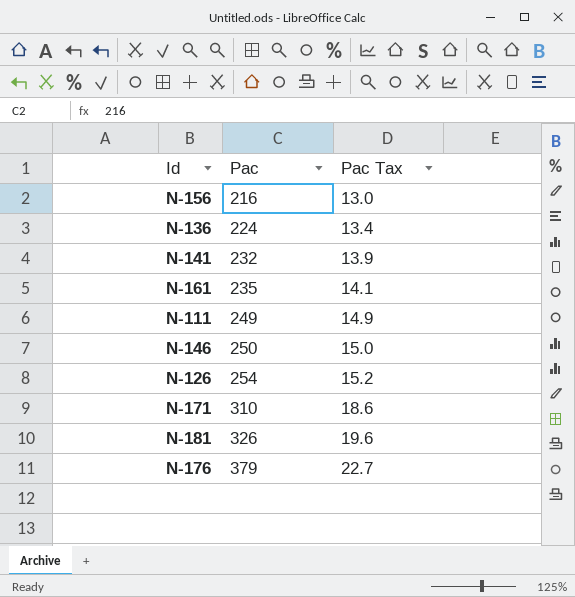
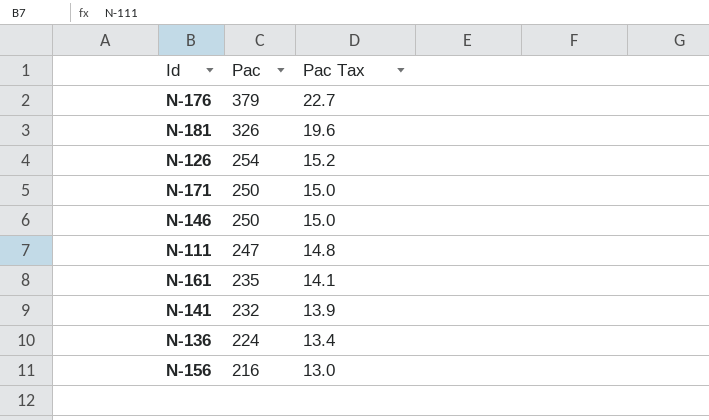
row order: Pac ascending -> Pac descending
N-171 | Pac: 310 -> 250
N-171 | Pac Tax: 18.6 -> 15.0
N-111 | Pac: 249 -> 247
N-111 | Pac Tax: 14.9 -> 14.8

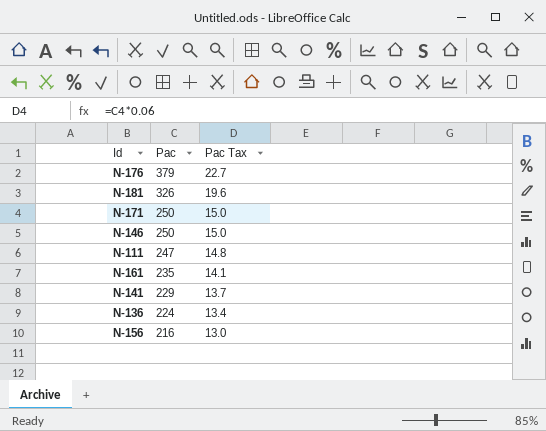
row N-126: 254 | 15.2 -> none
N-141 | Pac: 232 -> 229
N-141 | Pac Tax: 13.9 -> 13.7

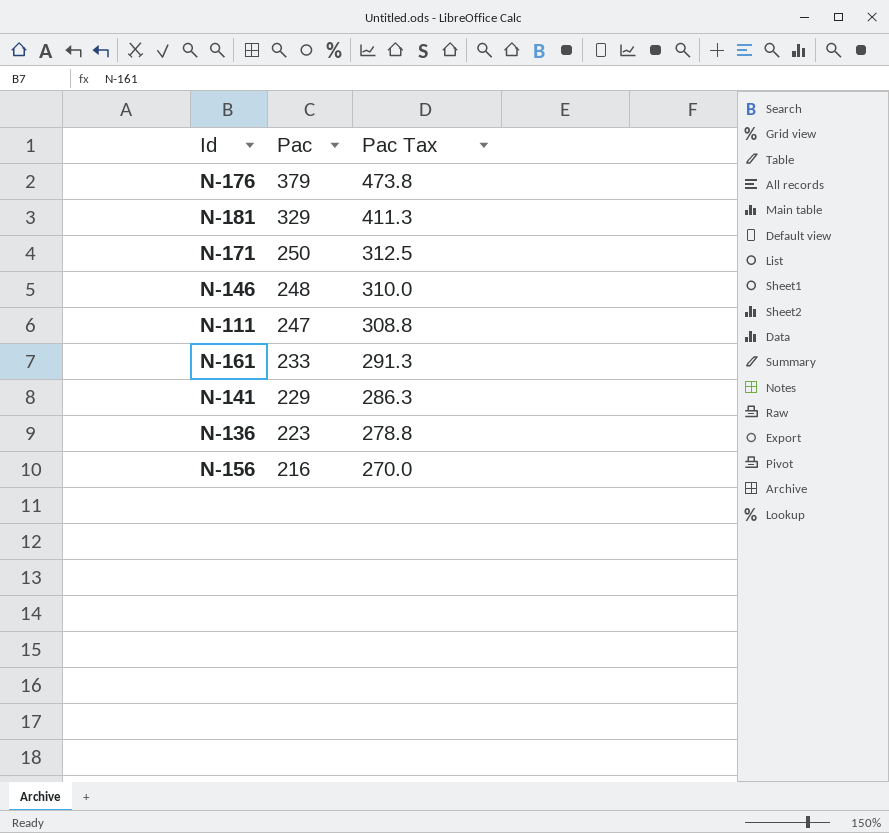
column Pac Tax | formula: [Pac] * 0.06 -> [Pac] * 1.25
N-181 | Pac: 326 -> 329
N-146 | Pac: 250 -> 248
N-161 | Pac: 235 -> 233
N-136 | Pac: 224 -> 223

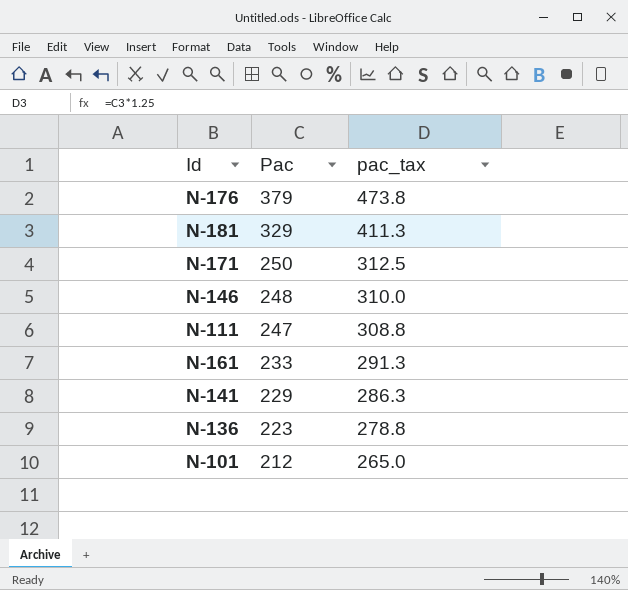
column name: Pac Tax -> pac_tax
row N-156: 216 | 270.0 -> none
row N-101: none -> 212 | 265.0

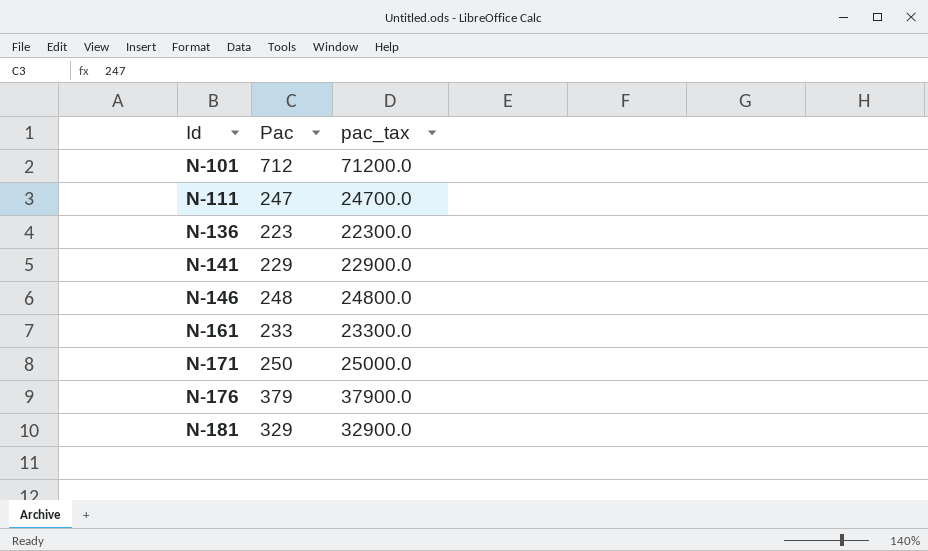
row order: Pac descending -> Id ascending
column pac_tax | formula: [Pac] * 1.25 -> [Pac] * 100
N-101 | Pac: 212 -> 712

